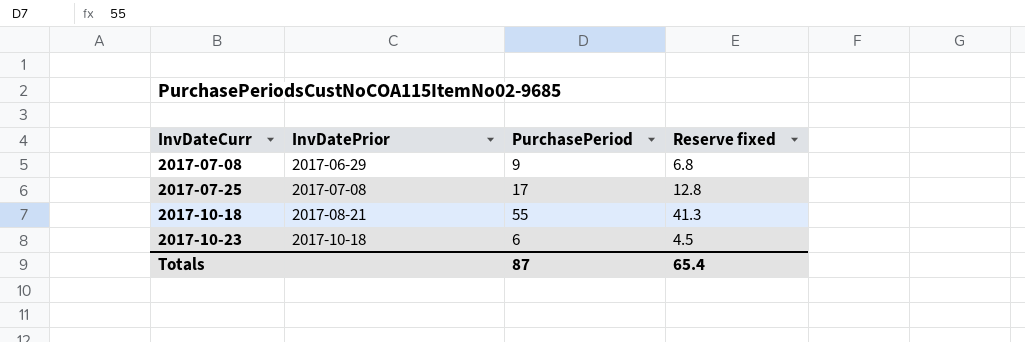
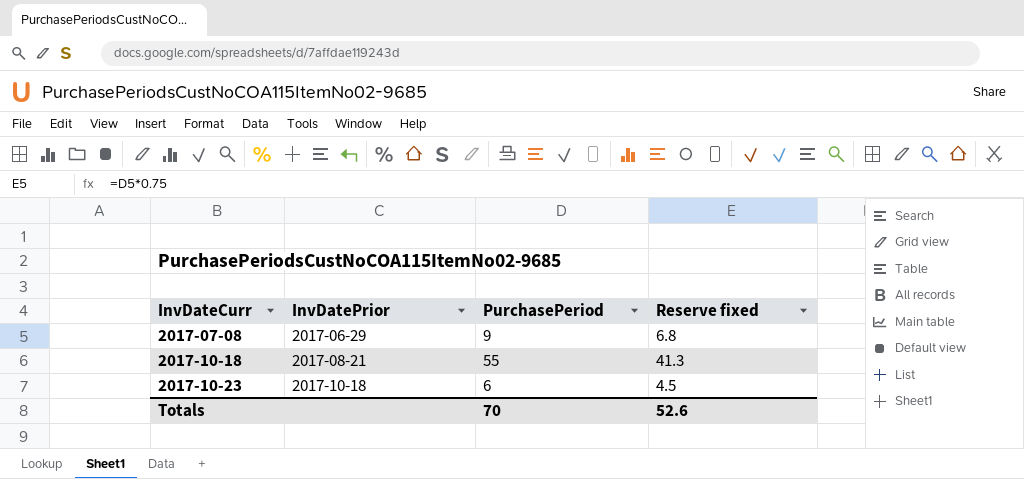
row 2017-07-25: 2017-07-08 | 17 | 12.8 -> none
Totals | PurchasePeriod: 87 -> 70
Totals | Reserve fixed: 65.4 -> 52.6

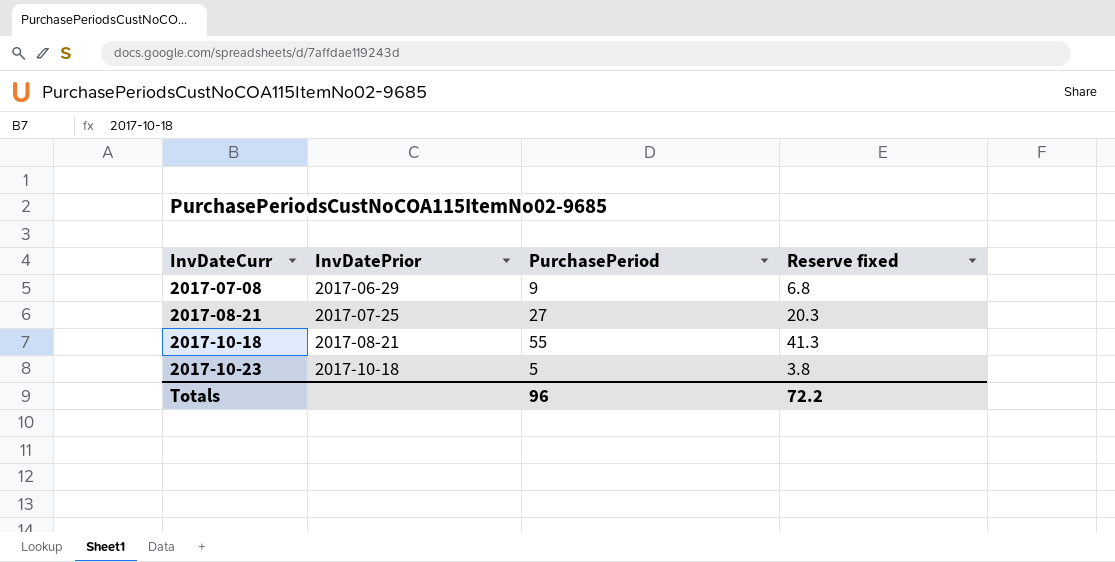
row 2017-08-21: none -> 2017-07-25 | 27 | 20.3
2017-10-23 | PurchasePeriod: 6 -> 5
2017-10-23 | Reserve fixed: 4.5 -> 3.8
Totals | PurchasePeriod: 70 -> 96
Totals | Reserve fixed: 52.6 -> 72.2

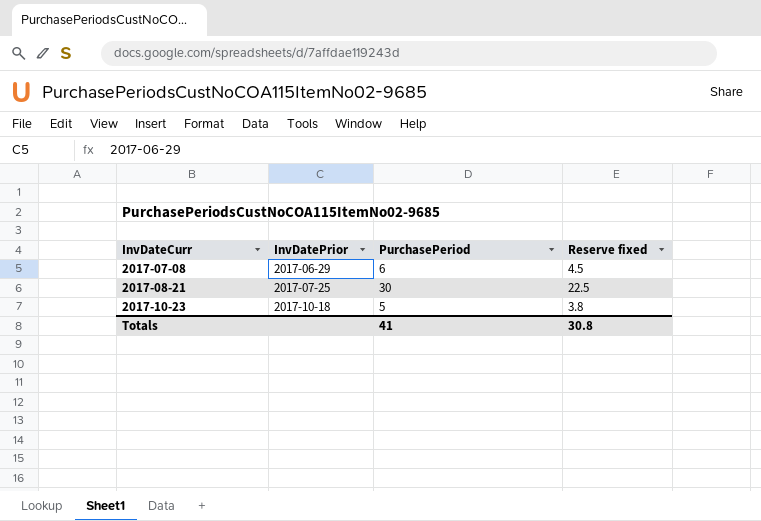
row 2017-10-18: 2017-08-21 | 55 | 41.3 -> none
2017-07-08 | PurchasePeriod: 9 -> 6
2017-07-08 | Reserve fixed: 6.8 -> 4.5
2017-08-21 | PurchasePeriod: 27 -> 30
2017-08-21 | Reserve fixed: 20.3 -> 22.5
Totals | PurchasePeriod: 96 -> 41
Totals | Reserve fixed: 72.2 -> 30.8

